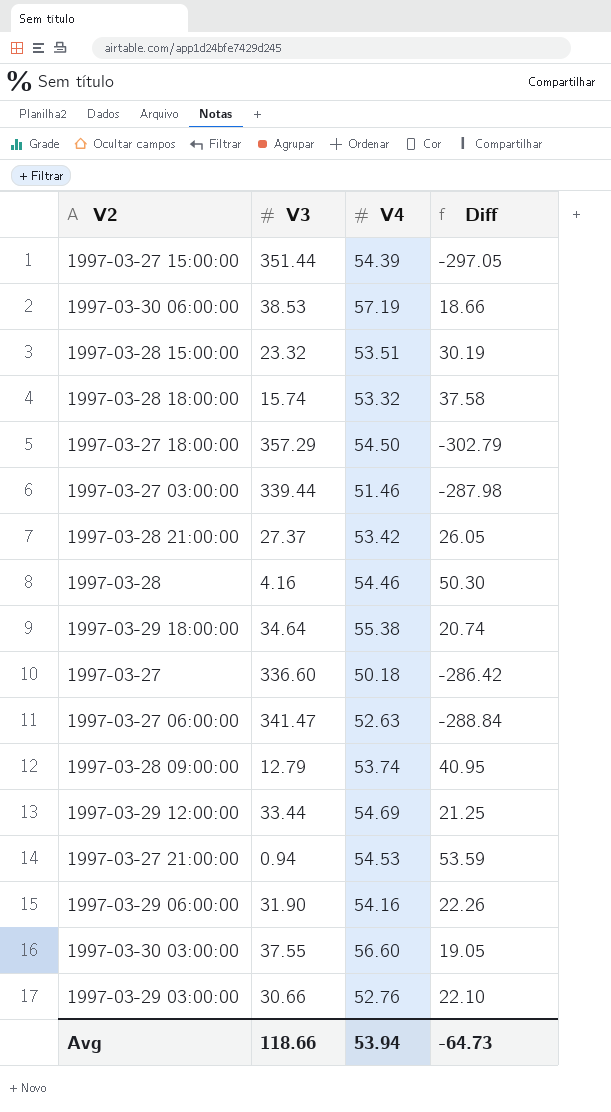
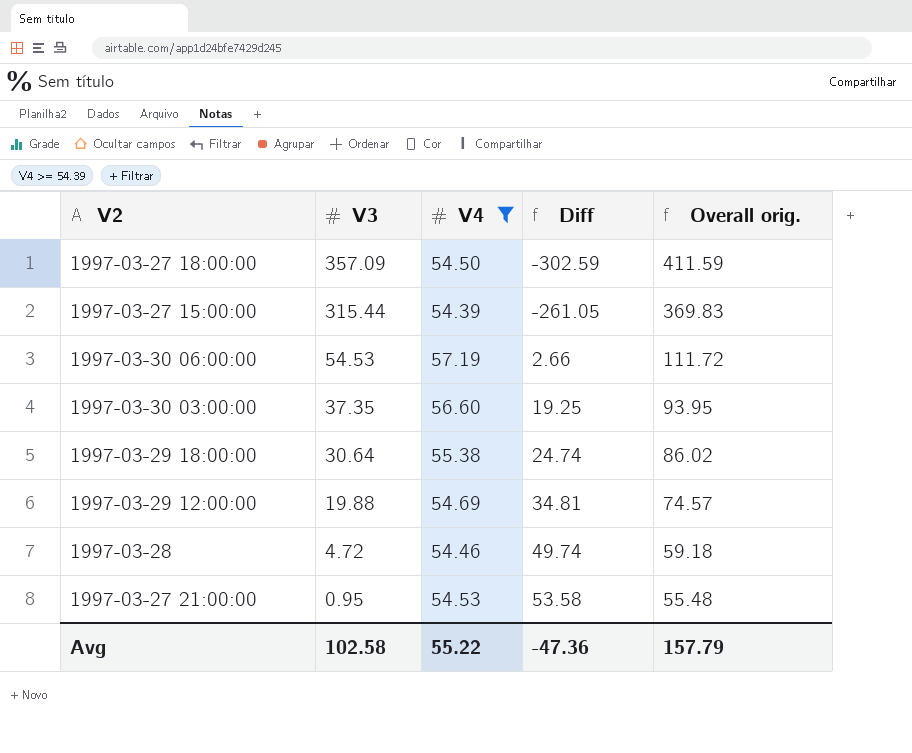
filter: none -> V4 >= 54.39
row order: none -> V3 descending
column Overall orig. | formula: none -> [V3] + [V4]
1997-03-27 18:00:00 | V3: 357.29 -> 357.09
1997-03-27 18:00:00 | Diff: -302.79 -> -302.59
1997-03-27 15:00:00 | V3: 351.44 -> 315.44
1997-03-27 15:00:00 | Diff: -297.05 -> -261.05
1997-03-30 06:00:00 | V3: 38.53 -> 54.53
1997-03-30 06:00:00 | Diff: 18.66 -> 2.66
1997-03-30 03:00:00 | V3: 37.55 -> 37.35
1997-03-30 03:00:00 | Diff: 19.05 -> 19.25
1997-03-29 18:00:00 | V3: 34.64 -> 30.64
1997-03-29 18:00:00 | Diff: 20.74 -> 24.74
1997-03-29 12:00:00 | V3: 33.44 -> 19.88
1997-03-29 12:00:00 | Diff: 21.25 -> 34.81
1997-03-28 | V3: 4.16 -> 4.72
1997-03-28 | Diff: 50.30 -> 49.74
1997-03-27 21:00:00 | V3: 0.94 -> 0.95
1997-03-27 21:00:00 | Diff: 53.59 -> 53.58
Avg | V3: 118.66 -> 102.58
Avg | V4: 53.94 -> 55.22
Avg | Diff: -64.73 -> -47.36

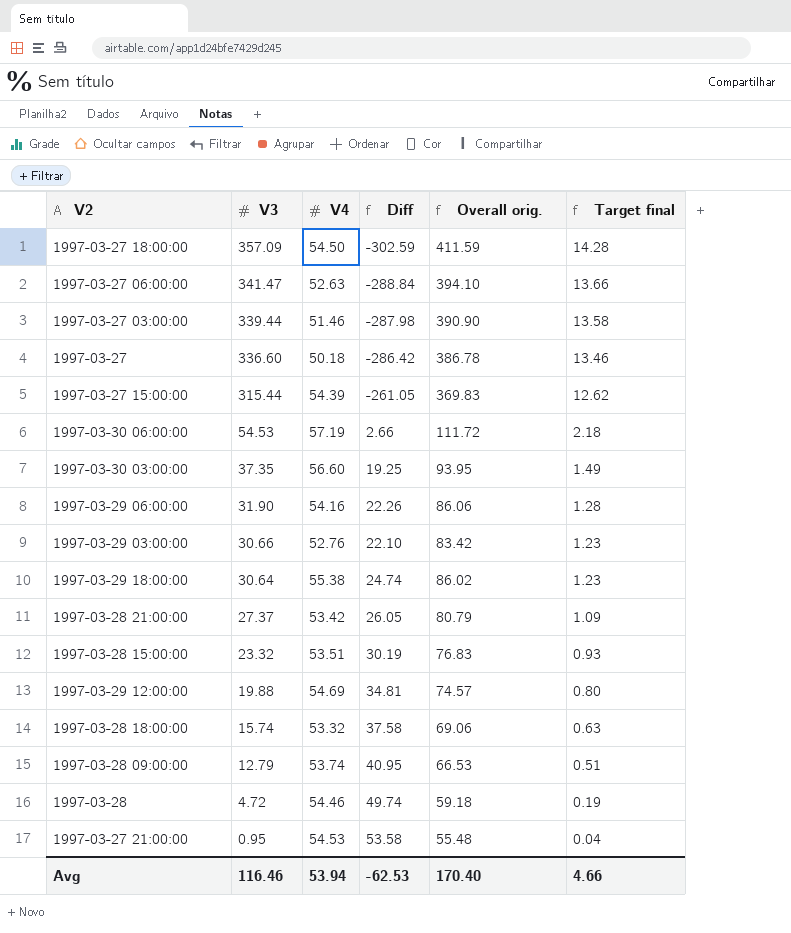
filter: V4 >= 54.39 -> none
column Target final | formula: none -> [V3] * 0.04
Avg | V3: 102.58 -> 116.46
Avg | V4: 55.22 -> 53.94
Avg | Diff: -47.36 -> -62.53
Avg | Overall orig.: 157.79 -> 170.40

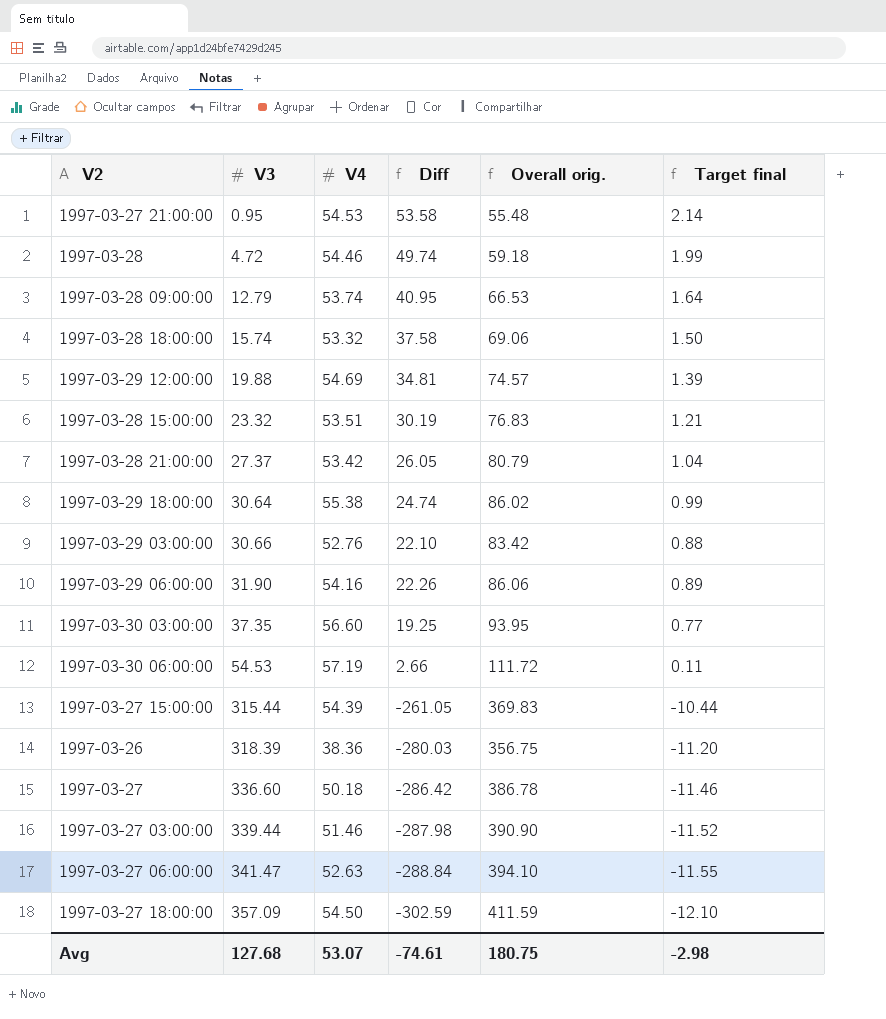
row order: V3 descending -> V3 ascending
column Target final | formula: [V3] * 0.04 -> [Diff] * 0.04
row 1997-03-26: none -> 318.39 | 38.36 | -280.03 | 356.75 | -11.20
Avg | V3: 116.46 -> 127.68
Avg | V4: 53.94 -> 53.07
Avg | Diff: -62.53 -> -74.61
Avg | Overall orig.: 170.40 -> 180.75
Avg | Target final: 4.66 -> -2.98

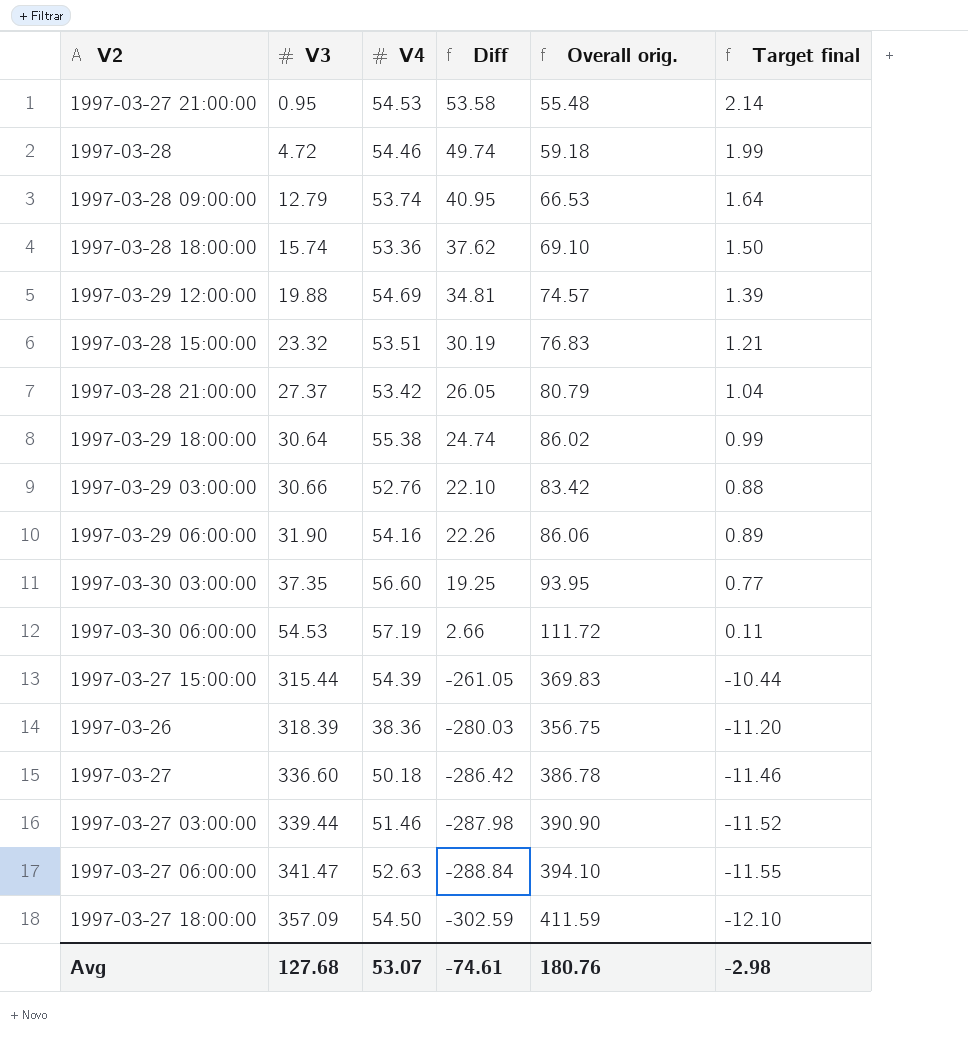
1997-03-28 18:00:00 | V4: 53.32 -> 53.36
1997-03-28 18:00:00 | Diff: 37.58 -> 37.62
1997-03-28 18:00:00 | Overall orig.: 69.06 -> 69.10
Avg | Overall orig.: 180.75 -> 180.76

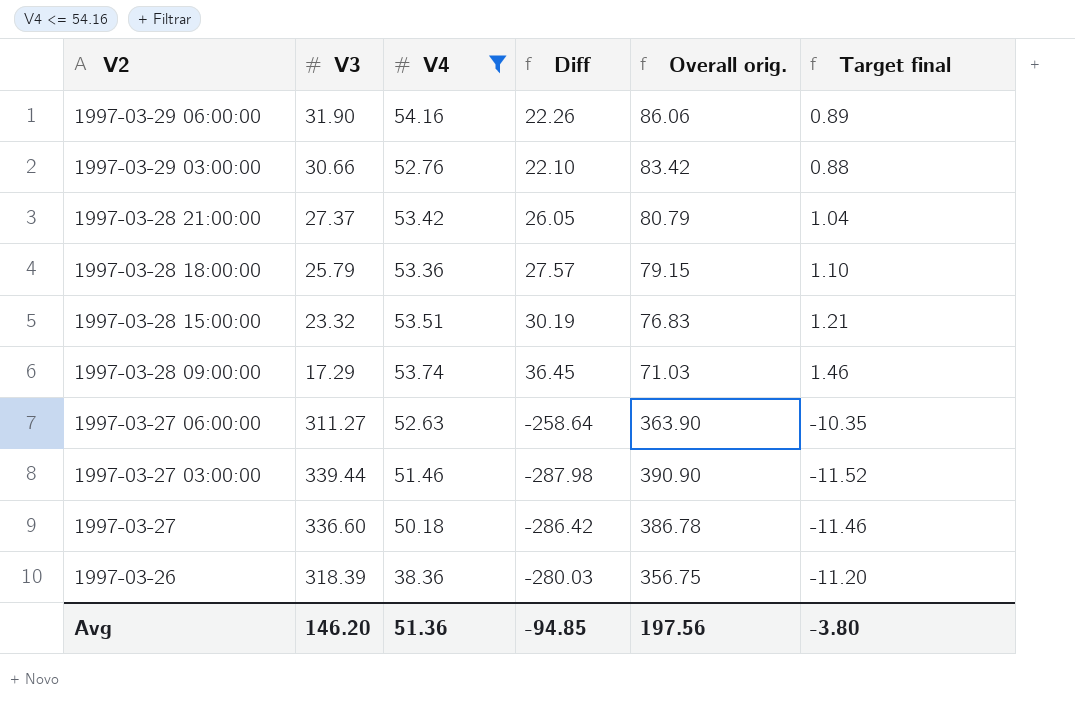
filter: none -> V4 <= 54.16
row order: V3 ascending -> V2 descending
1997-03-28 18:00:00 | V3: 15.74 -> 25.79
1997-03-28 18:00:00 | Diff: 37.62 -> 27.57
1997-03-28 18:00:00 | Overall orig.: 69.10 -> 79.15
1997-03-28 18:00:00 | Target final: 1.50 -> 1.10
1997-03-28 09:00:00 | V3: 12.79 -> 17.29
1997-03-28 09:00:00 | Diff: 40.95 -> 36.45
1997-03-28 09:00:00 | Overall orig.: 66.53 -> 71.03
1997-03-28 09:00:00 | Target final: 1.64 -> 1.46
1997-03-27 06:00:00 | V3: 341.47 -> 311.27
1997-03-27 06:00:00 | Diff: -288.84 -> -258.64
1997-03-27 06:00:00 | Overall orig.: 394.10 -> 363.90
1997-03-27 06:00:00 | Target final: -11.55 -> -10.35
Avg | V3: 127.68 -> 146.20
Avg | V4: 53.07 -> 51.36
Avg | Diff: -74.61 -> -94.85
Avg | Overall orig.: 180.76 -> 197.56
Avg | Target final: -2.98 -> -3.80

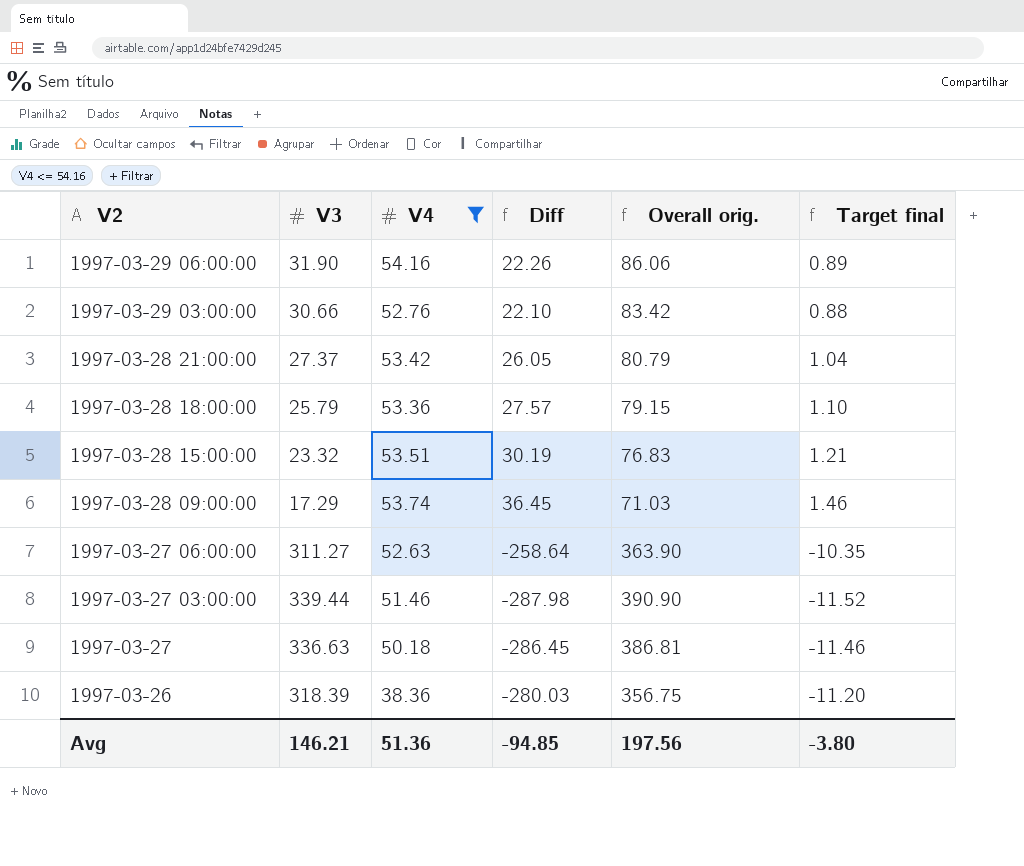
1997-03-27 | V3: 336.60 -> 336.63
1997-03-27 | Diff: -286.42 -> -286.45
1997-03-27 | Overall orig.: 386.78 -> 386.81
Avg | V3: 146.20 -> 146.21

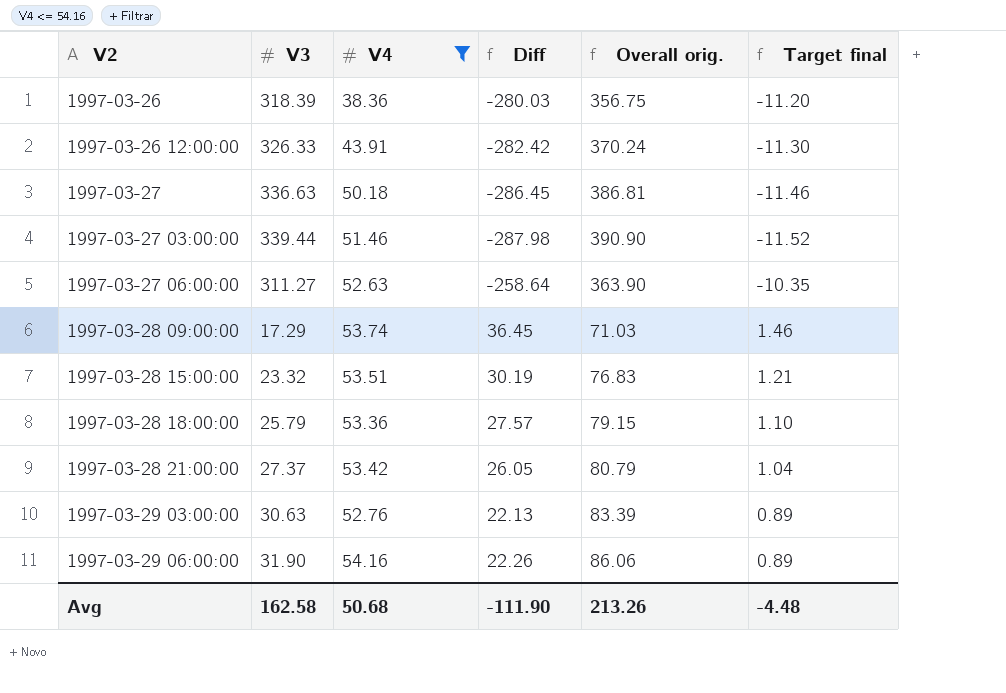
row order: V2 descending -> V2 ascending
row 1997-03-26 12:00:00: none -> 326.33 | 43.91 | -282.42 | 370.24 | -11.30
1997-03-29 03:00:00 | V3: 30.66 -> 30.63
1997-03-29 03:00:00 | Diff: 22.10 -> 22.13
1997-03-29 03:00:00 | Overall orig.: 83.42 -> 83.39
1997-03-29 03:00:00 | Target final: 0.88 -> 0.89
Avg | V3: 146.21 -> 162.58
Avg | V4: 51.36 -> 50.68
Avg | Diff: -94.85 -> -111.90
Avg | Overall orig.: 197.56 -> 213.26
Avg | Target final: -3.80 -> -4.48

